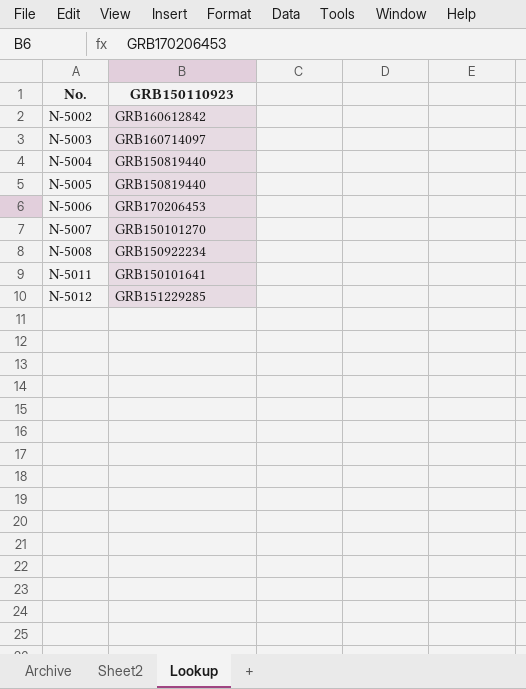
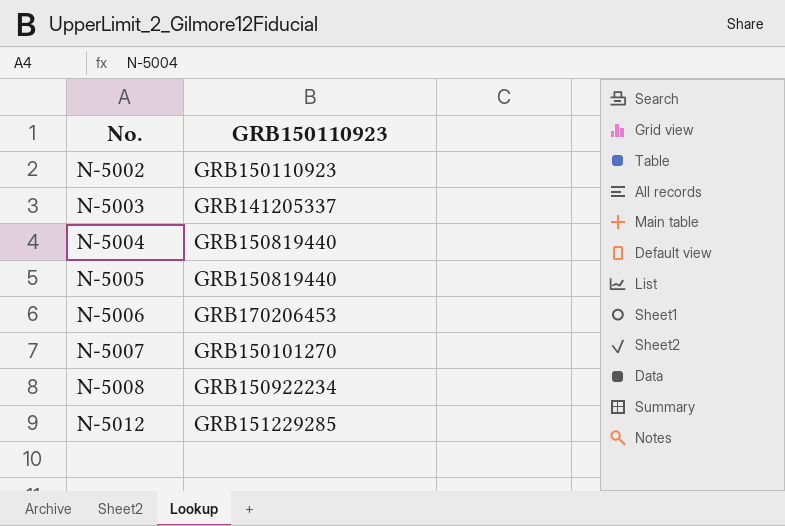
row N-5011: GRB150101641 -> none
N-5002 | GRB150110923: GRB160612842 -> GRB150110923
N-5003 | GRB150110923: GRB160714097 -> GRB141205337

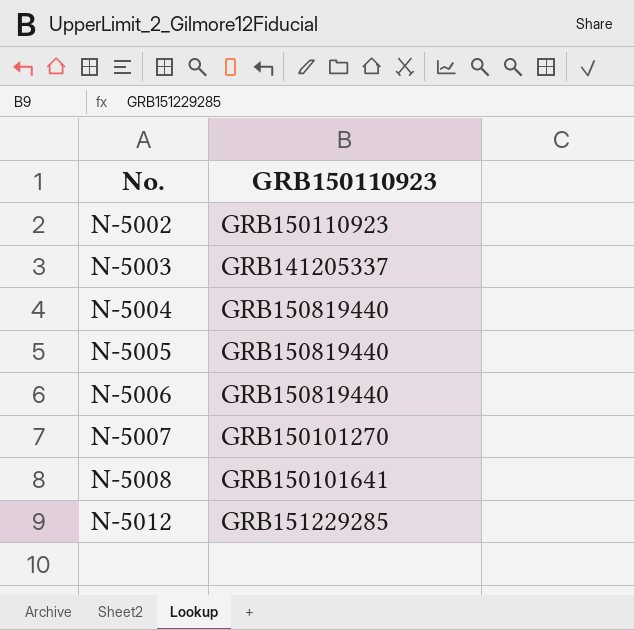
N-5006 | GRB150110923: GRB170206453 -> GRB150819440
N-5008 | GRB150110923: GRB150922234 -> GRB150101641

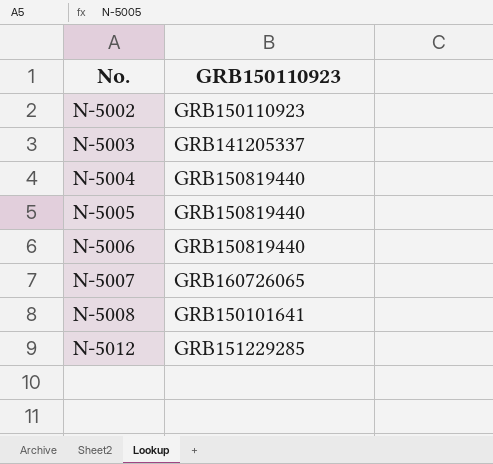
N-5007 | GRB150110923: GRB150101270 -> GRB160726065

